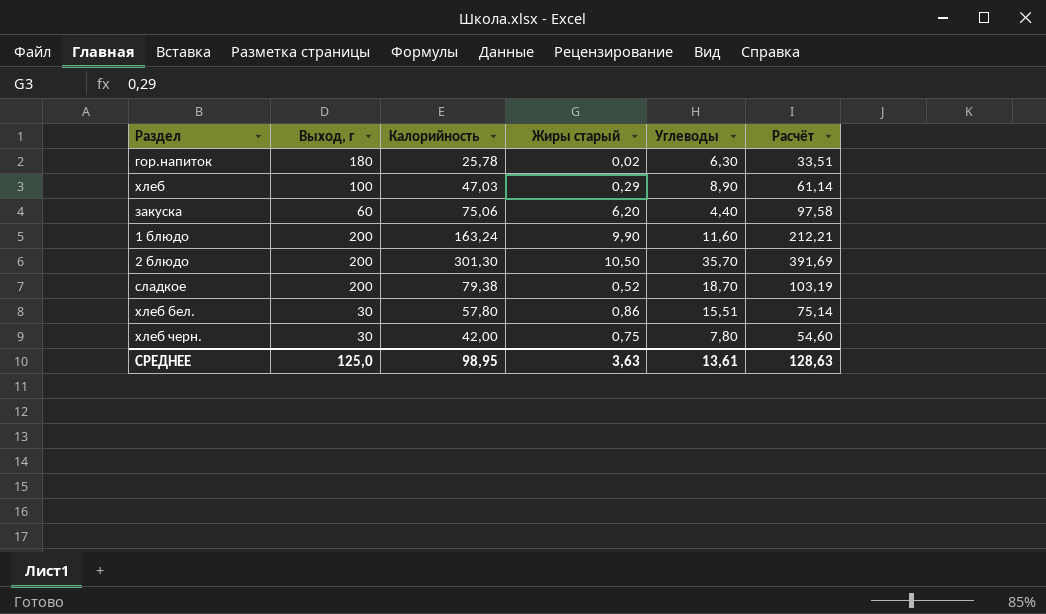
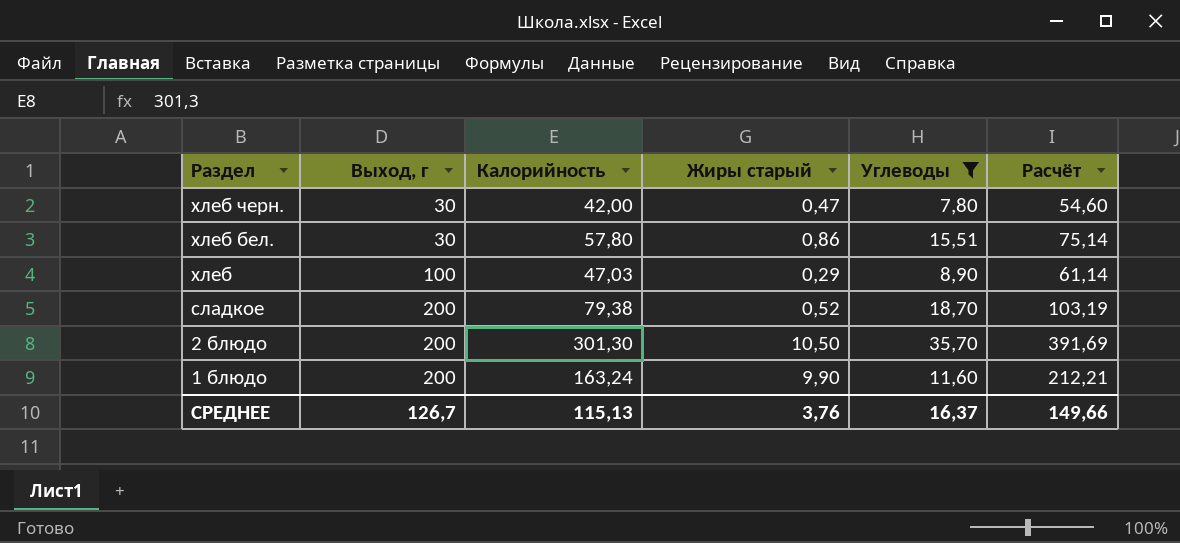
filter: none -> Углеводы >= 7,80
row order: none -> Раздел descending
хлеб черн. | Жиры старый: 0,75 -> 0,47
СРЕДНЕЕ | Выход, г: 125,0 -> 126,7
СРЕДНЕЕ | Калорийность: 98,95 -> 115,13
СРЕДНЕЕ | Жиры старый: 3,63 -> 3,76
СРЕДНЕЕ | Углеводы: 13,61 -> 16,37
СРЕДНЕЕ | Расчёт: 128,63 -> 149,66

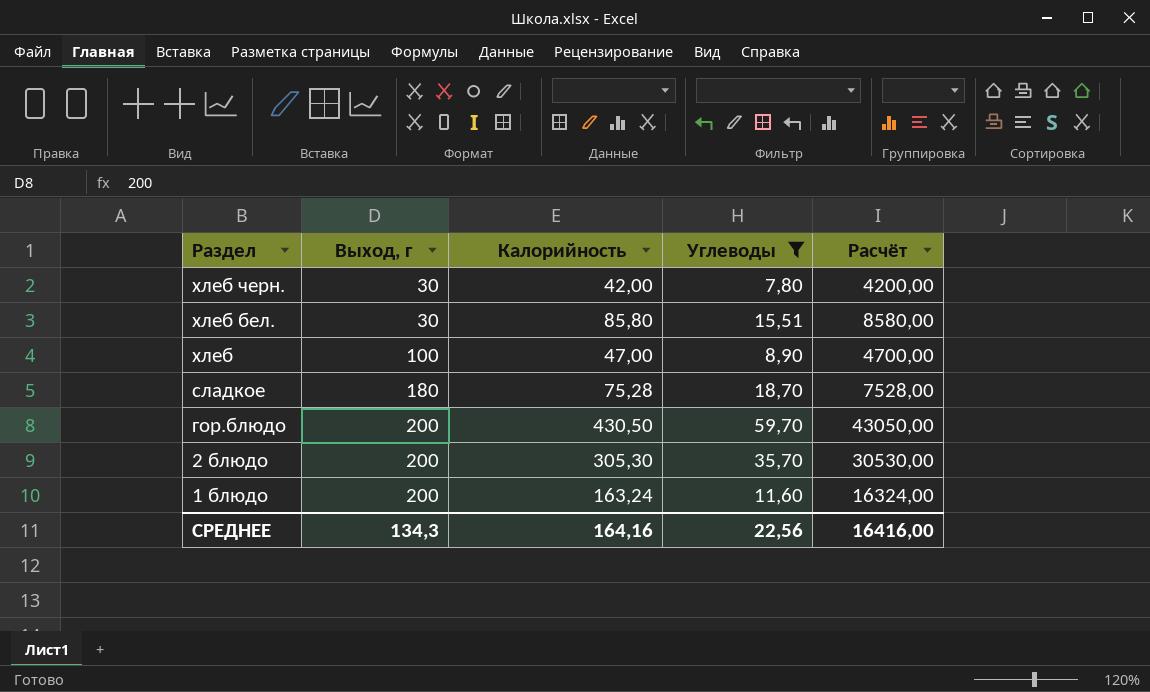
column Жиры старый | position: 4 -> none
column Расчёт | formula: [Калорийность] * 1,3 -> [Калорийность] * 100
хлеб бел. | Калорийность: 57,80 -> 85,80
хлеб | Калорийность: 47,03 -> 47,00
сладкое | Выход, г: 200 -> 180
сладкое | Калорийность: 79,38 -> 75,28
row гор.блюдо: none -> 200 | 430,50 | 59,70 | 43050,00
2 блюдо | Калорийность: 301,30 -> 305,30
СРЕДНЕЕ | Выход, г: 126,7 -> 134,3
СРЕДНЕЕ | Калорийность: 115,13 -> 164,16
СРЕДНЕЕ | Углеводы: 16,37 -> 22,56
СРЕДНЕЕ | Расчёт: 149,66 -> 16416,00

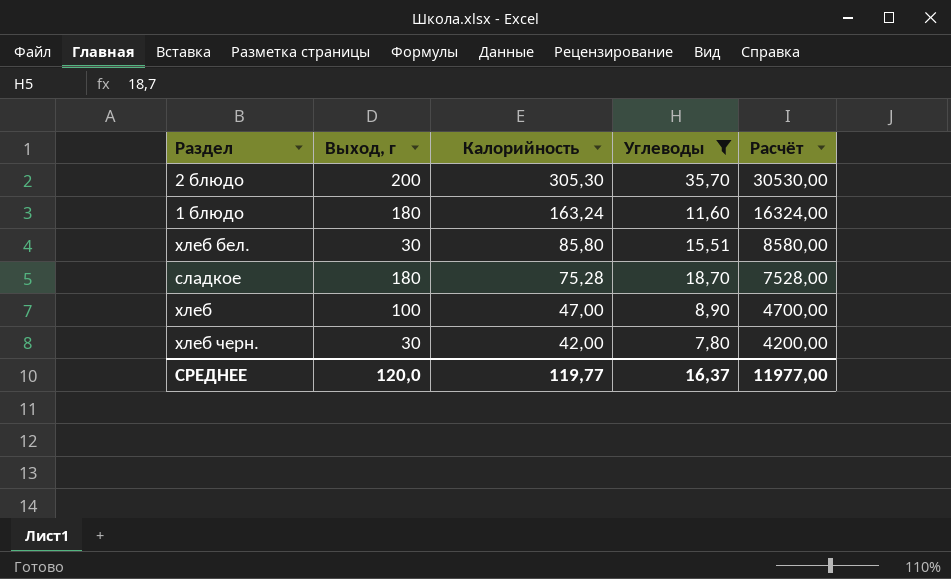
row order: Раздел descending -> Калорийность descending
row гор.блюдо: 200 | 430,50 | 59,70 | 43050,00 -> none
1 блюдо | Выход, г: 200 -> 180
СРЕДНЕЕ | Выход, г: 134,3 -> 120,0
СРЕДНЕЕ | Калорийность: 164,16 -> 119,77
СРЕДНЕЕ | Углеводы: 22,56 -> 16,37
СРЕДНЕЕ | Расчёт: 16416,00 -> 11977,00

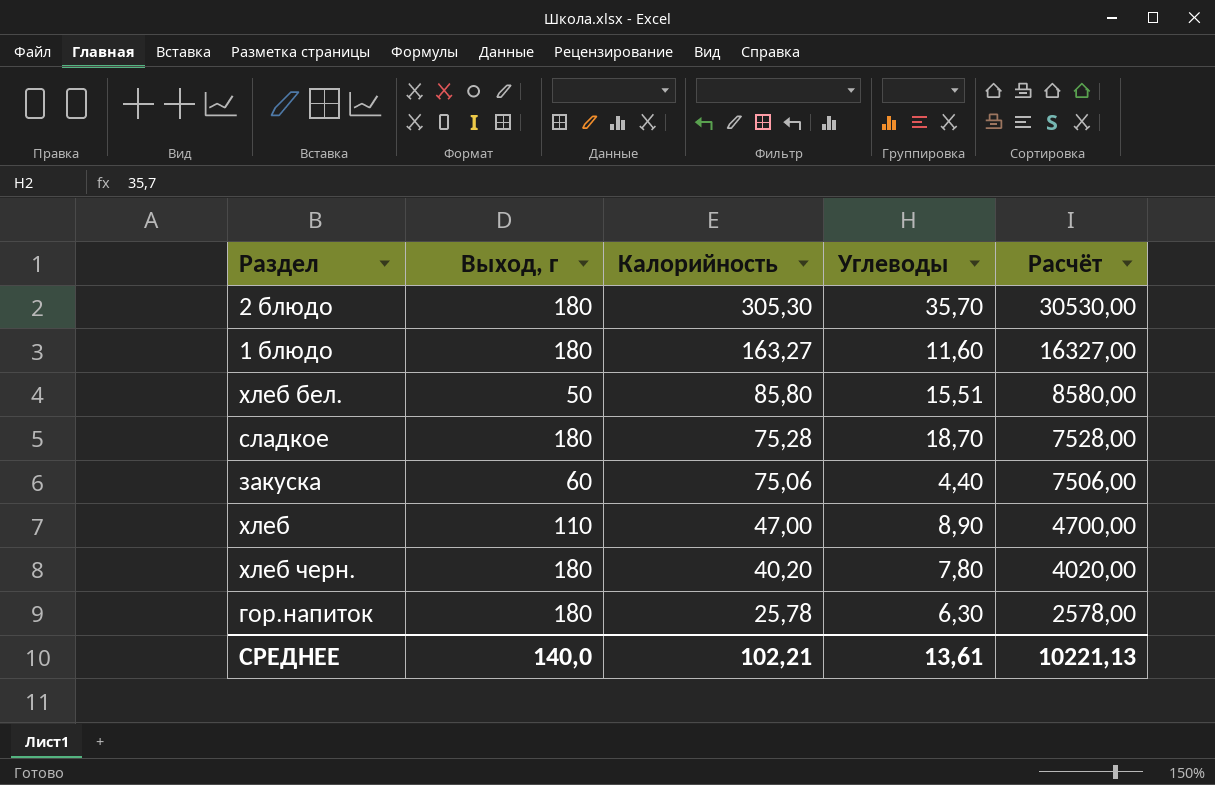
filter: Углеводы >= 7,80 -> none
2 блюдо | Выход, г: 200 -> 180
1 блюдо | Калорийность: 163,24 -> 163,27
1 блюдо | Расчёт: 16324,00 -> 16327,00
хлеб бел. | Выход, г: 30 -> 50
хлеб | Выход, г: 100 -> 110
хлеб черн. | Выход, г: 30 -> 180
хлеб черн. | Калорийность: 42,00 -> 40,20
хлеб черн. | Расчёт: 4200,00 -> 4020,00
СРЕДНЕЕ | Выход, г: 120,0 -> 140,0
СРЕДНЕЕ | Калорийность: 119,77 -> 102,21
СРЕДНЕЕ | Углеводы: 16,37 -> 13,61
СРЕДНЕЕ | Расчёт: 11977,00 -> 10221,13

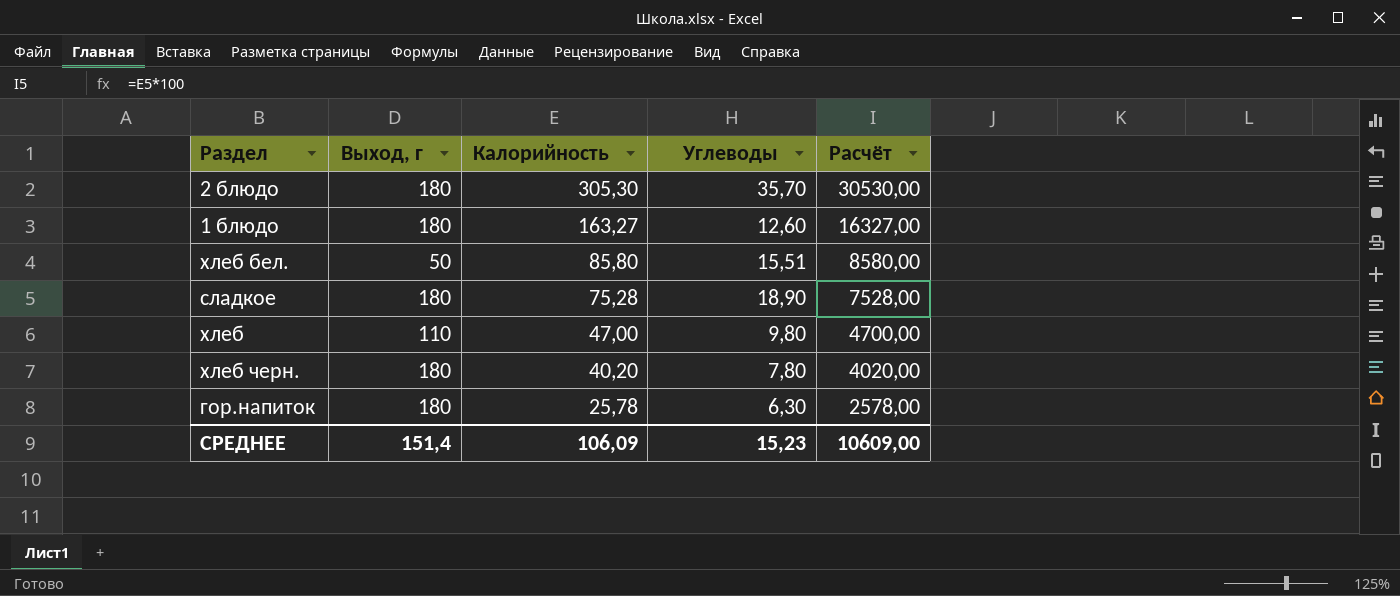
row закуска: 60 | 75,06 | 4,40 | 7506,00 -> none
1 блюдо | Углеводы: 11,60 -> 12,60
сладкое | Углеводы: 18,70 -> 18,90
хлеб | Углеводы: 8,90 -> 9,80
СРЕДНЕЕ | Выход, г: 140,0 -> 151,4
СРЕДНЕЕ | Калорийность: 102,21 -> 106,09
СРЕДНЕЕ | Углеводы: 13,61 -> 15,23
СРЕДНЕЕ | Расчёт: 10221,13 -> 10609,00

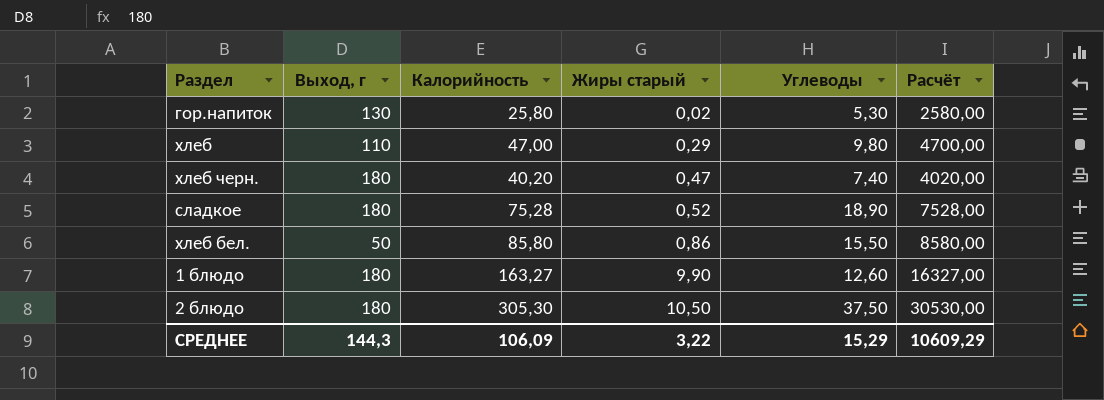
row order: Калорийность descending -> Жиры старый ascending
column Жиры старый | position: none -> 4
гор.напиток | Выход, г: 180 -> 130
гор.напиток | Калорийность: 25,78 -> 25,80
гор.напиток | Углеводы: 6,30 -> 5,30
гор.напиток | Расчёт: 2578,00 -> 2580,00
хлеб черн. | Углеводы: 7,80 -> 7,40
хлеб бел. | Углеводы: 15,51 -> 15,50
2 блюдо | Углеводы: 35,70 -> 37,50
СРЕДНЕЕ | Выход, г: 151,4 -> 144,3
СРЕДНЕЕ | Углеводы: 15,23 -> 15,29
СРЕДНЕЕ | Расчёт: 10609,00 -> 10609,29

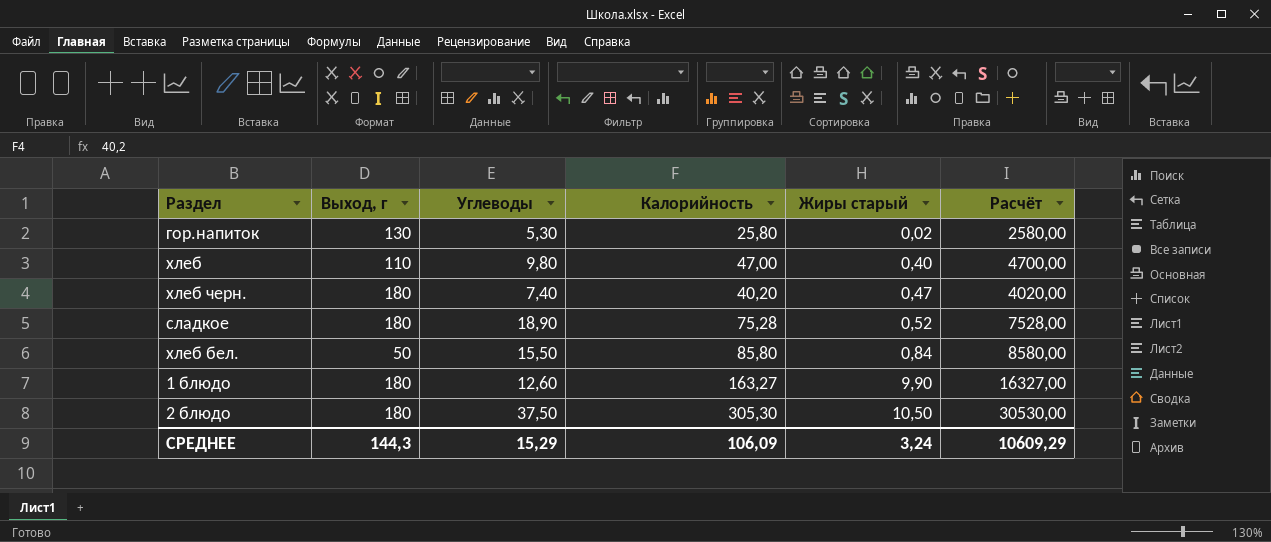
column Углеводы | position: 5 -> 3
хлеб | Жиры старый: 0,29 -> 0,40
хлеб бел. | Жиры старый: 0,86 -> 0,84
СРЕДНЕЕ | Жиры старый: 3,22 -> 3,24

